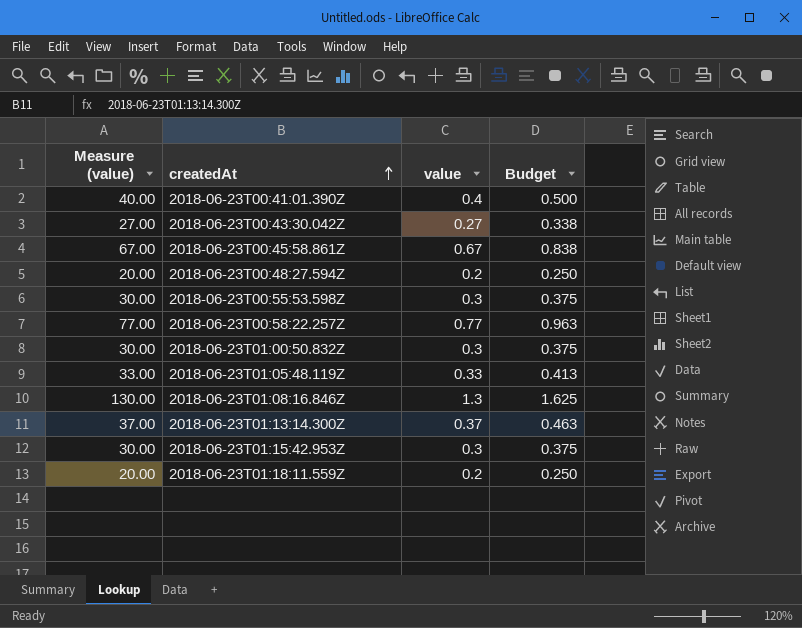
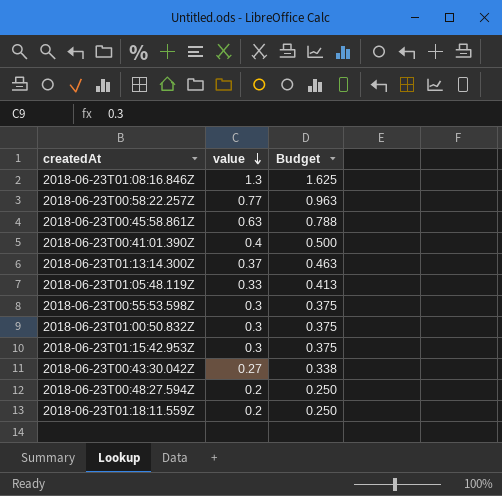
row order: createdAt ascending -> value descending
column Measure (value) | formula: [value] * 100 -> none
2018-06-23T00:45:58.861Z | value: 0.67 -> 0.63
2018-06-23T00:45:58.861Z | Budget: 0.838 -> 0.788

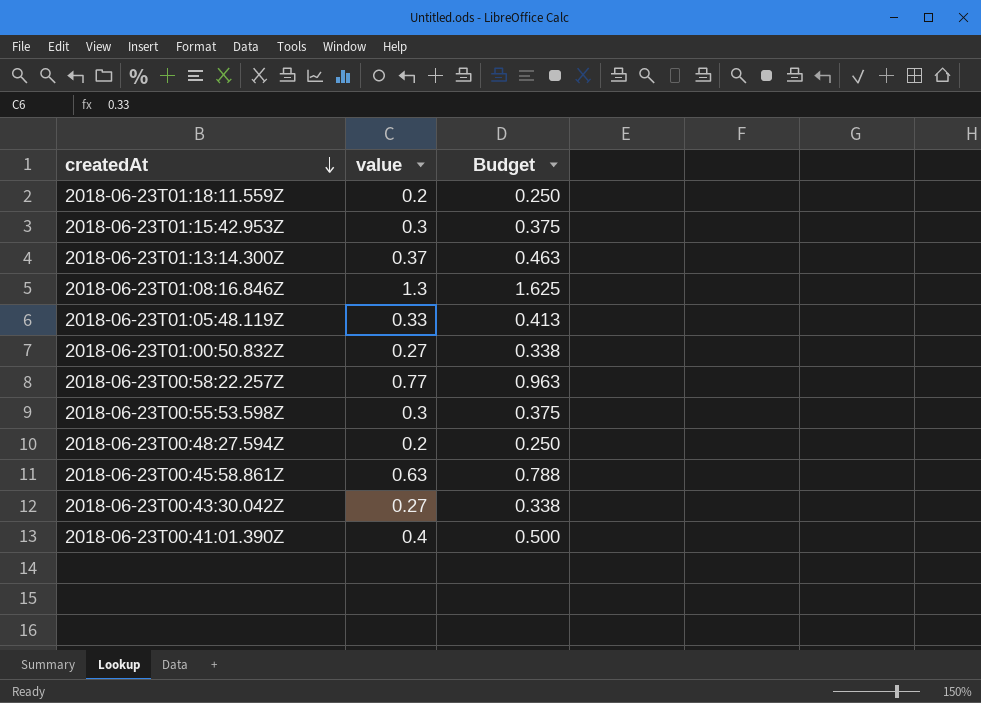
row order: value descending -> createdAt descending
2018-06-23T01:00:50.832Z | value: 0.3 -> 0.27
2018-06-23T01:00:50.832Z | Budget: 0.375 -> 0.338

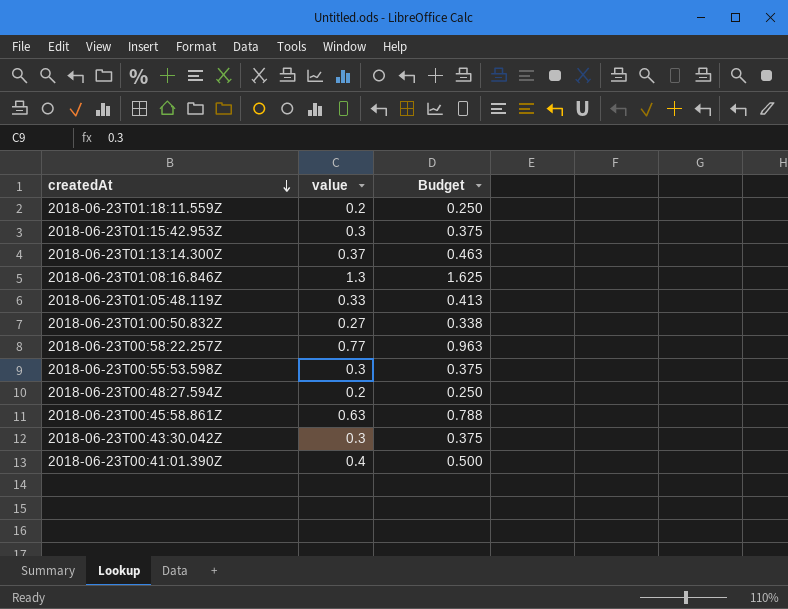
2018-06-23T00:43:30.042Z | value: 0.27 -> 0.3
2018-06-23T00:43:30.042Z | Budget: 0.338 -> 0.375

